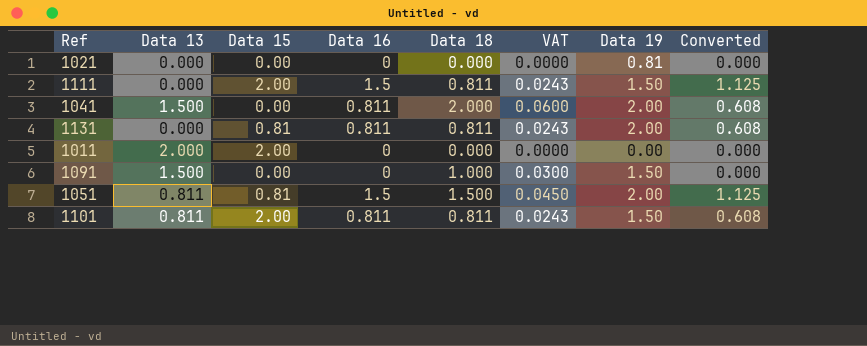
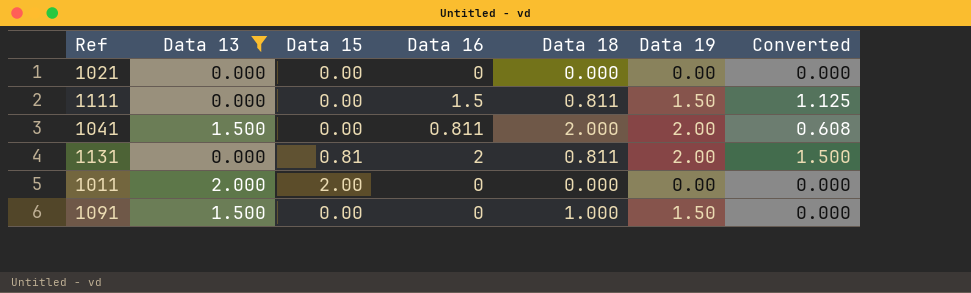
filter: none -> Data 13 != 0.811
column VAT | formula: [Data 18] * 0.03 -> none
1021 | Data 19: 0.81 -> 0.00
1111 | Data 15: 2.00 -> 0.00
1131 | Data 16: 0.811 -> 2
1131 | Converted: 0.608 -> 1.500

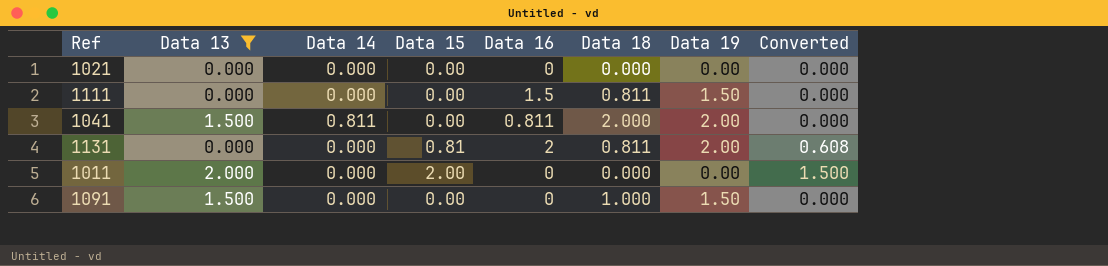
column Data 14 | position: none -> 3
column Converted | formula: [Data 16] * 0.75 -> [Data 15] * 0.75

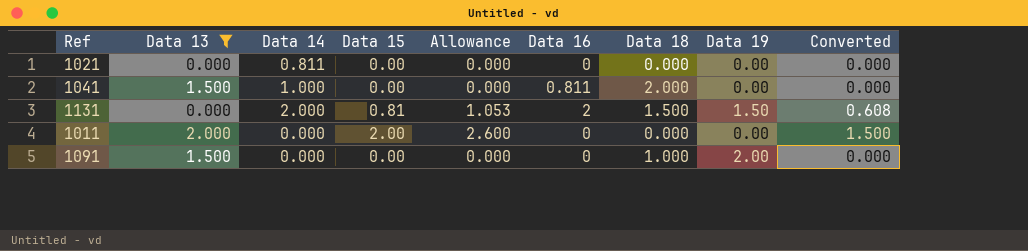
column Allowance | formula: none -> [Data 15] * 1.3
row 1111: 0.000 | 0.000 | 0.00 | 1.5 | 0.811 | 1.50 | 0.000 -> none
1021 | Data 14: 0.000 -> 0.811
1041 | Data 14: 0.811 -> 1.000
1041 | Data 19: 2.00 -> 0.00
1131 | Data 14: 0.000 -> 2.000
1131 | Data 18: 0.811 -> 1.500
1131 | Data 19: 2.00 -> 1.50
1091 | Data 19: 1.50 -> 2.00

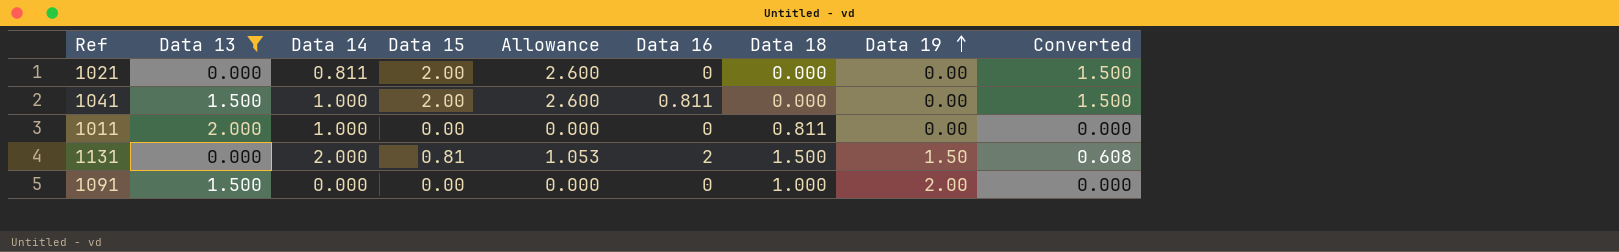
row order: none -> Data 19 ascending
1021 | Data 15: 0.00 -> 2.00
1021 | Allowance: 0.000 -> 2.600
1021 | Converted: 0.000 -> 1.500
1041 | Data 15: 0.00 -> 2.00
1041 | Allowance: 0.000 -> 2.600
1041 | Data 18: 2.000 -> 0.000
1041 | Converted: 0.000 -> 1.500
1011 | Data 14: 0.000 -> 1.000
1011 | Data 15: 2.00 -> 0.00
1011 | Allowance: 2.600 -> 0.000
1011 | Data 18: 0.000 -> 0.811
1011 | Converted: 1.500 -> 0.000

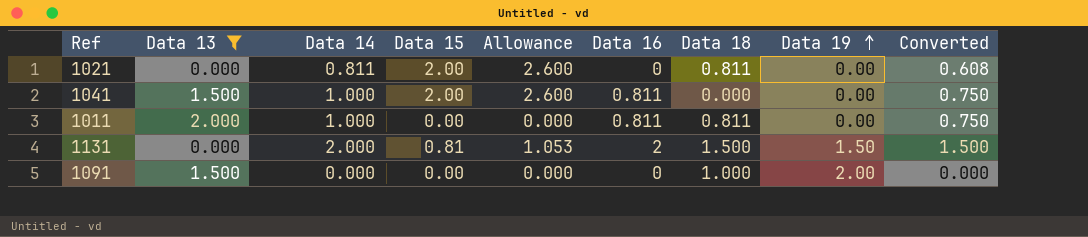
column Converted | formula: [Data 15] * 0.75 -> [Data 14] * 0.75
1021 | Data 18: 0.000 -> 0.811
1011 | Data 16: 0 -> 0.811

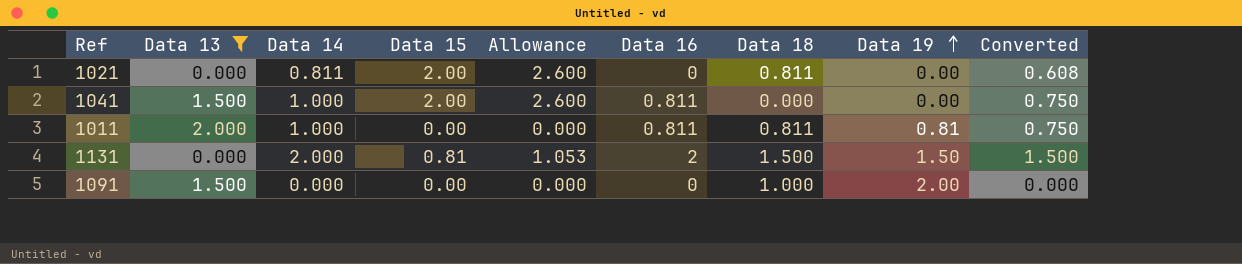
1011 | Data 19: 0.00 -> 0.81

